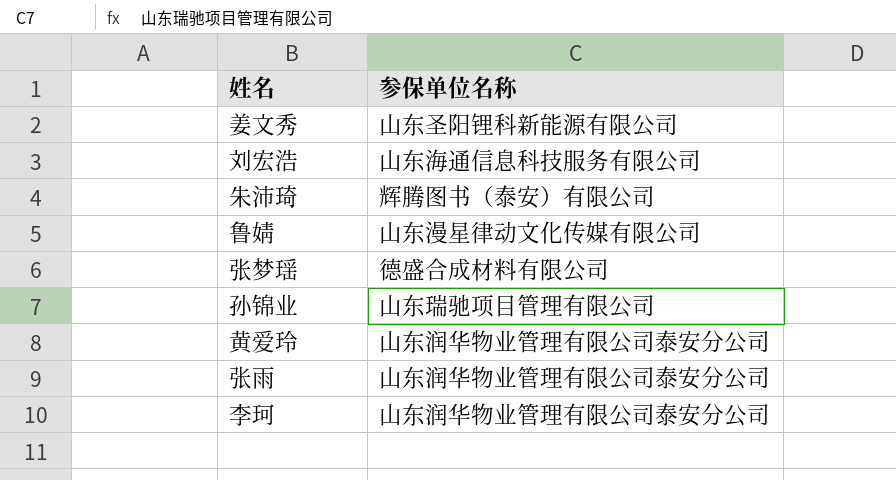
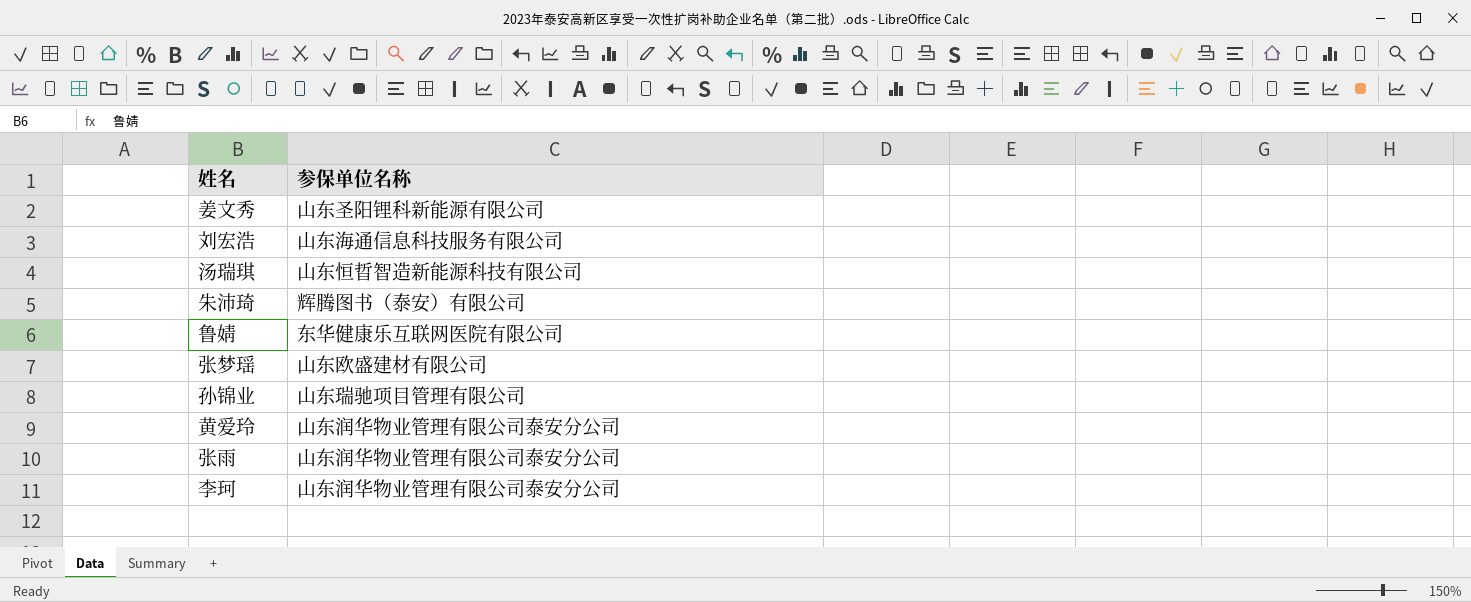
row 汤瑞琪: none -> 山东恒晢智造新能源科技有限公司
鲁婧 | 参保单位名称: 山东漫星律动文化传媒有限公司 -> 东华健康乐互联网医院有限公司
张梦瑶 | 参保单位名称: 德盛合成材料有限公司 -> 山东欧盛建材有限公司

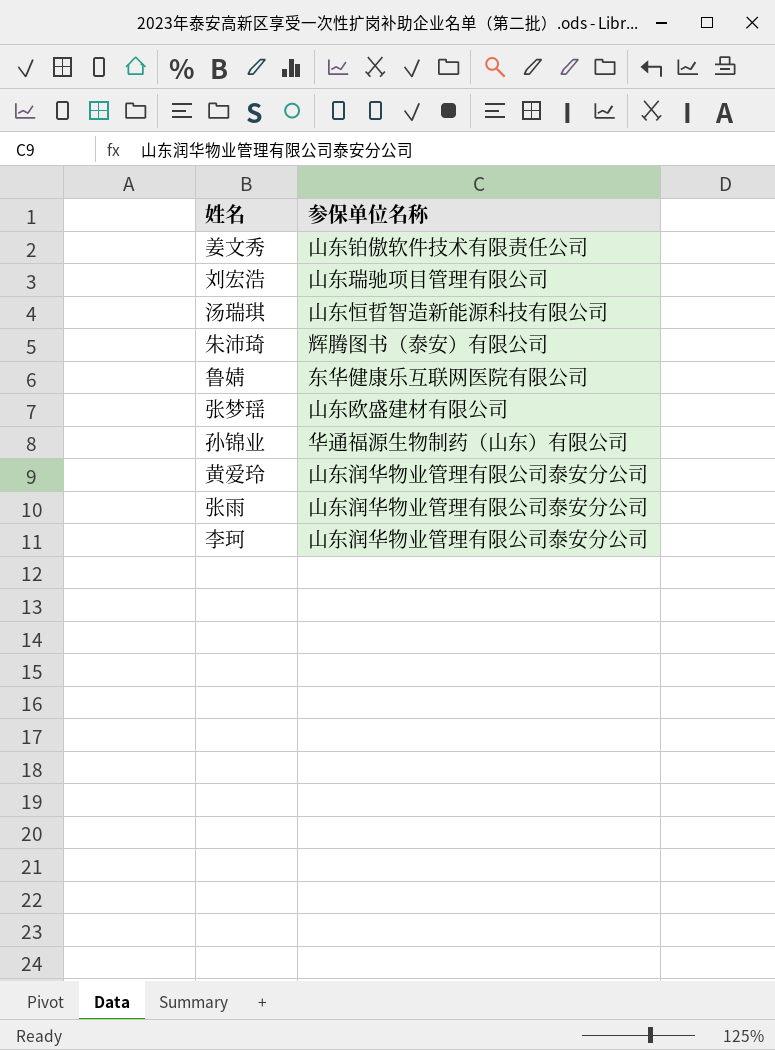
姜文秀 | 参保单位名称: 山东圣阳锂科新能源有限公司 -> 山东铂傲软件技术有限责任公司
刘宏浩 | 参保单位名称: 山东海通信息科技服务有限公司 -> 山东瑞驰项目管理有限公司
孙锦业 | 参保单位名称: 山东瑞驰项目管理有限公司 -> 华通福源生物制药（山东）有限公司

